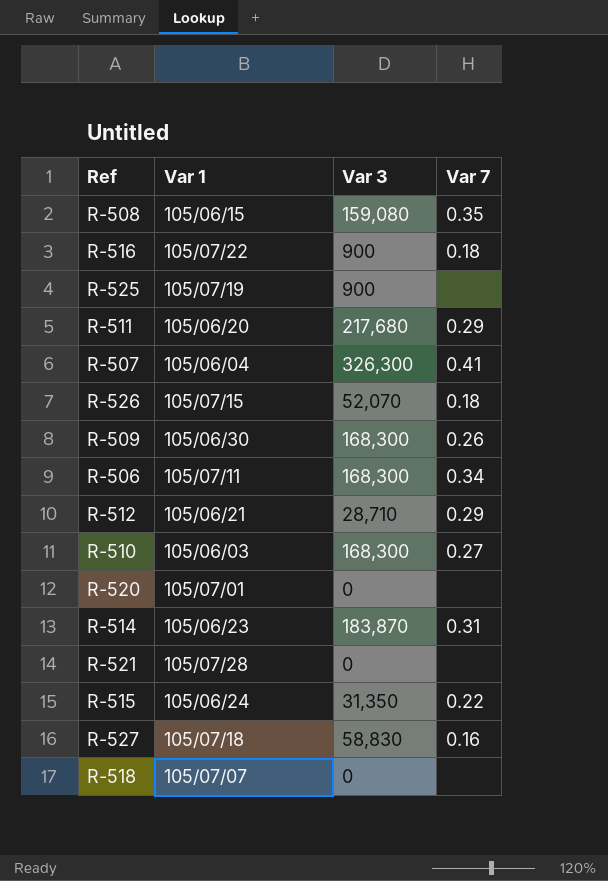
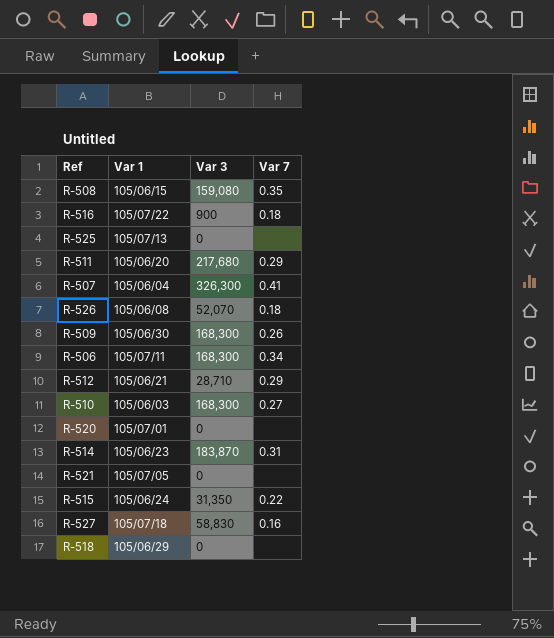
R-525 | Var 1: 105/07/19 -> 105/07/13
R-525 | Var 3: 900 -> 0
R-526 | Var 1: 105/07/15 -> 105/06/08
R-521 | Var 1: 105/07/28 -> 105/07/05
R-518 | Var 1: 105/07/07 -> 105/06/29

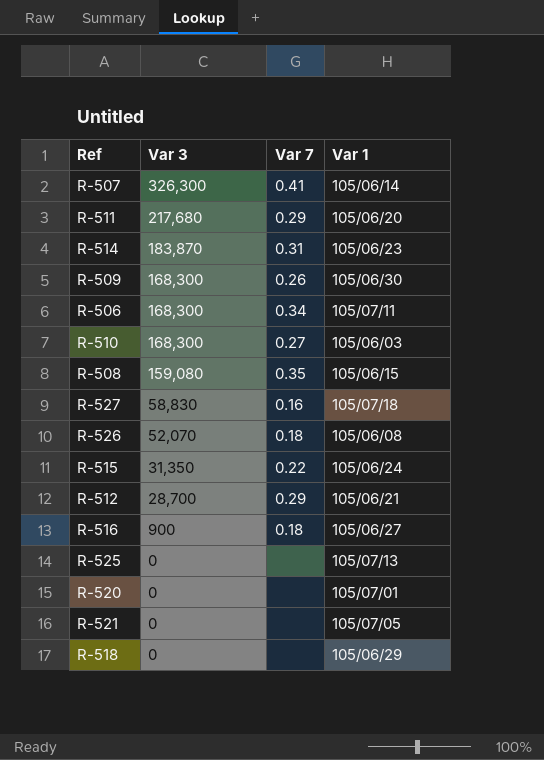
row order: none -> Var 3 descending
column Var 1 | position: 2 -> 4
R-507 | Var 1: 105/06/04 -> 105/06/14
R-512 | Var 3: 28,710 -> 28,700
R-516 | Var 1: 105/07/22 -> 105/06/27

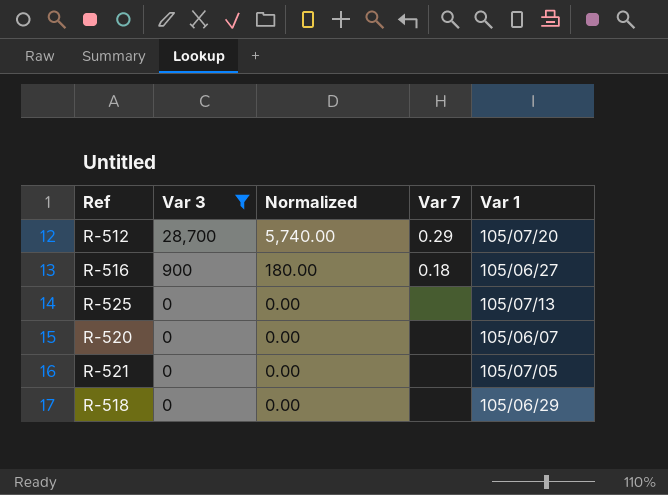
filter: none -> Var 3 <= 28,700
column Normalized | formula: none -> [Var 3] * 0.2
R-512 | Var 1: 105/06/21 -> 105/07/20
R-520 | Var 1: 105/07/01 -> 105/06/07

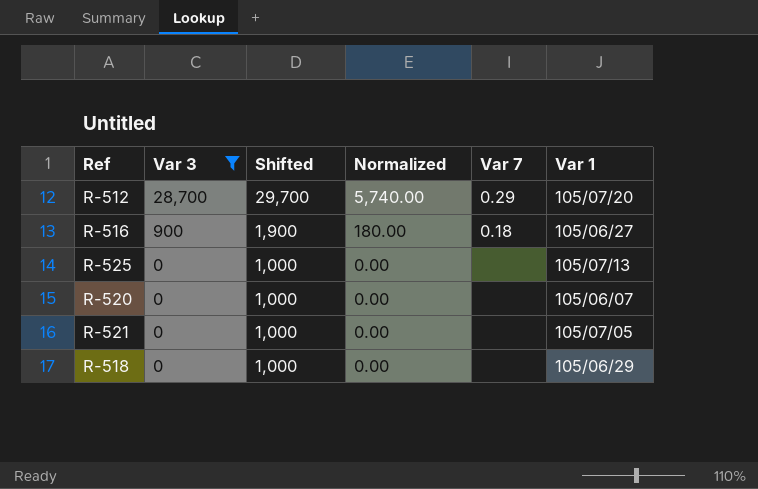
column Shifted | formula: none -> [Var 3] + 1000

